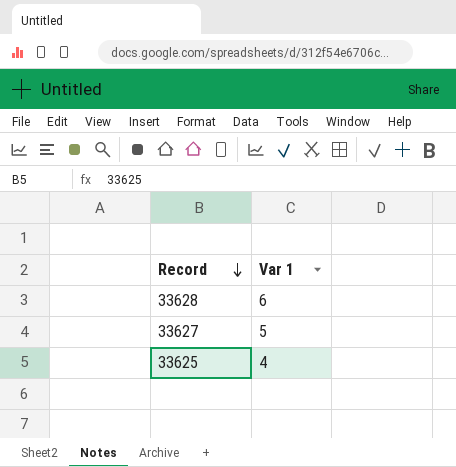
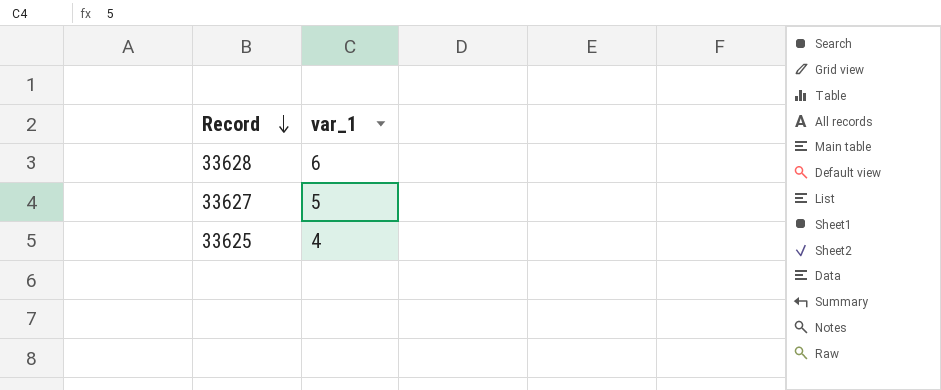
column name: Var 1 -> var_1

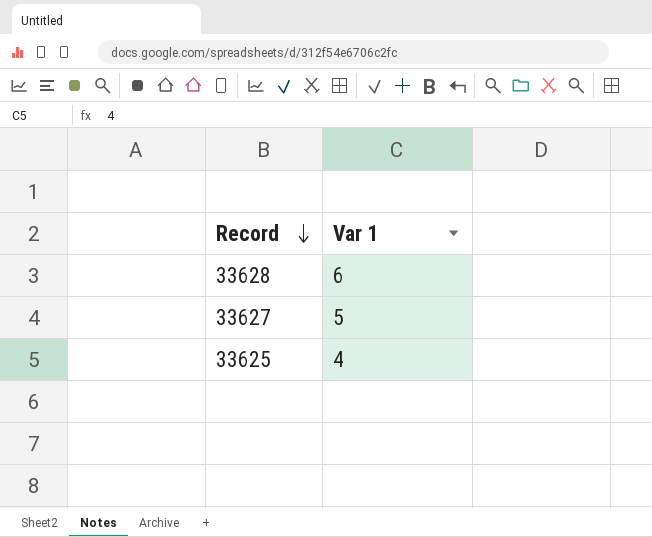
column name: var_1 -> Var 1

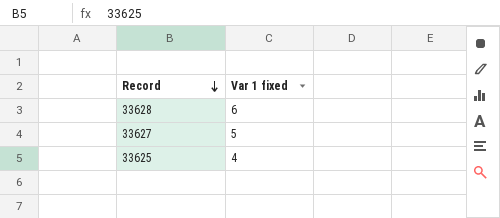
column name: Var 1 -> Var 1 fixed

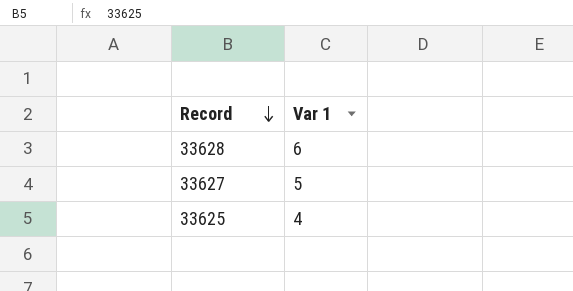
column name: Var 1 fixed -> Var 1

